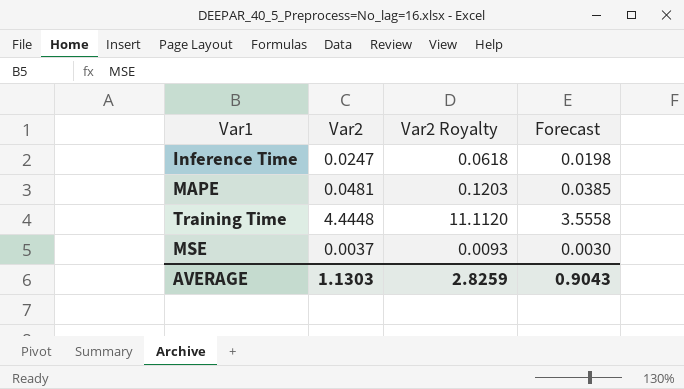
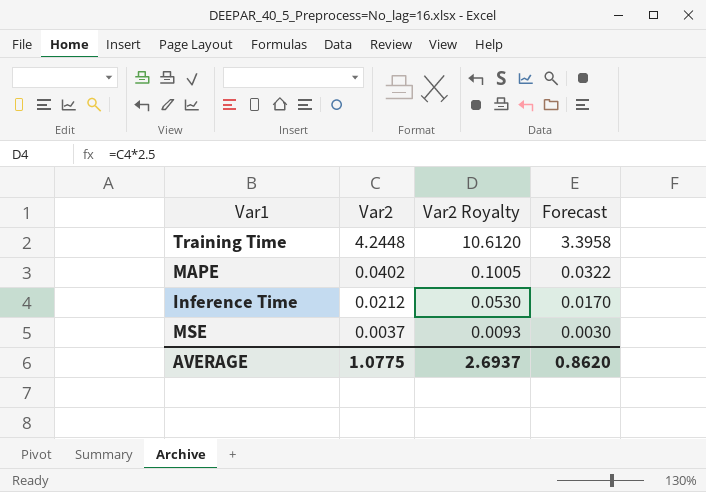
row order: none -> Var2 descending
Training Time | Var2: 4.4448 -> 4.2448
Training Time | Var2 Royalty: 11.1120 -> 10.6120
Training Time | Forecast: 3.5558 -> 3.3958
MAPE | Var2: 0.0481 -> 0.0402
MAPE | Var2 Royalty: 0.1203 -> 0.1005
MAPE | Forecast: 0.0385 -> 0.0322
Inference Time | Var2: 0.0247 -> 0.0212
Inference Time | Var2 Royalty: 0.0618 -> 0.0530
Inference Time | Forecast: 0.0198 -> 0.0170
AVERAGE | Var2: 1.1303 -> 1.0775
AVERAGE | Var2 Royalty: 2.8259 -> 2.6937
AVERAGE | Forecast: 0.9043 -> 0.8620

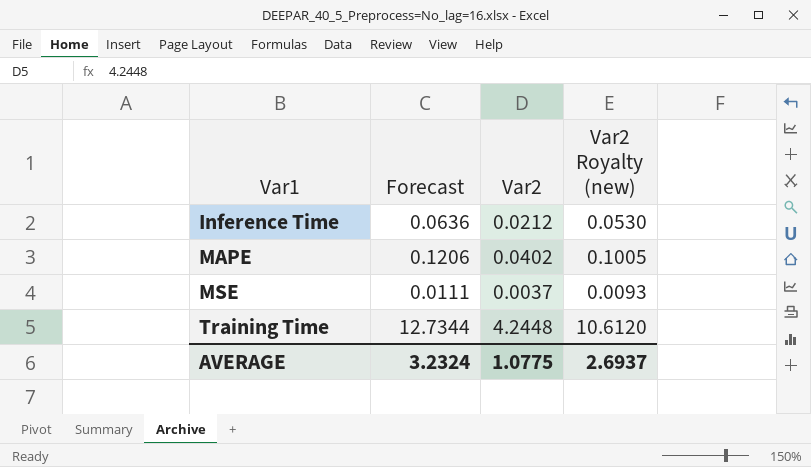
row order: Var2 descending -> Var1 ascending
column Forecast | formula: [Var2] * 0.8 -> [Var2] * 3
column Forecast | position: 4 -> 2
column name: Var2 Royalty -> Var2 Royalty (new)
AVERAGE | Forecast: 0.8620 -> 3.2324

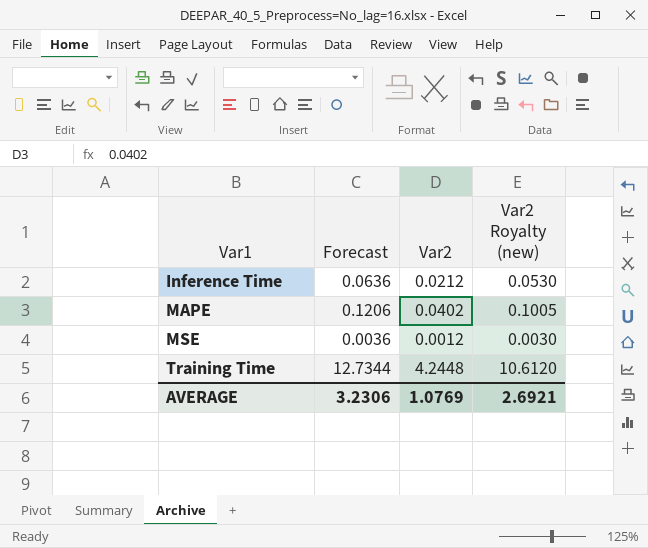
MSE | Forecast: 0.0111 -> 0.0036
MSE | Var2: 0.0037 -> 0.0012
MSE | Var2 Royalty (new): 0.0093 -> 0.0030
AVERAGE | Forecast: 3.2324 -> 3.2306
AVERAGE | Var2: 1.0775 -> 1.0769
AVERAGE | Var2 Royalty (new): 2.6937 -> 2.6921

